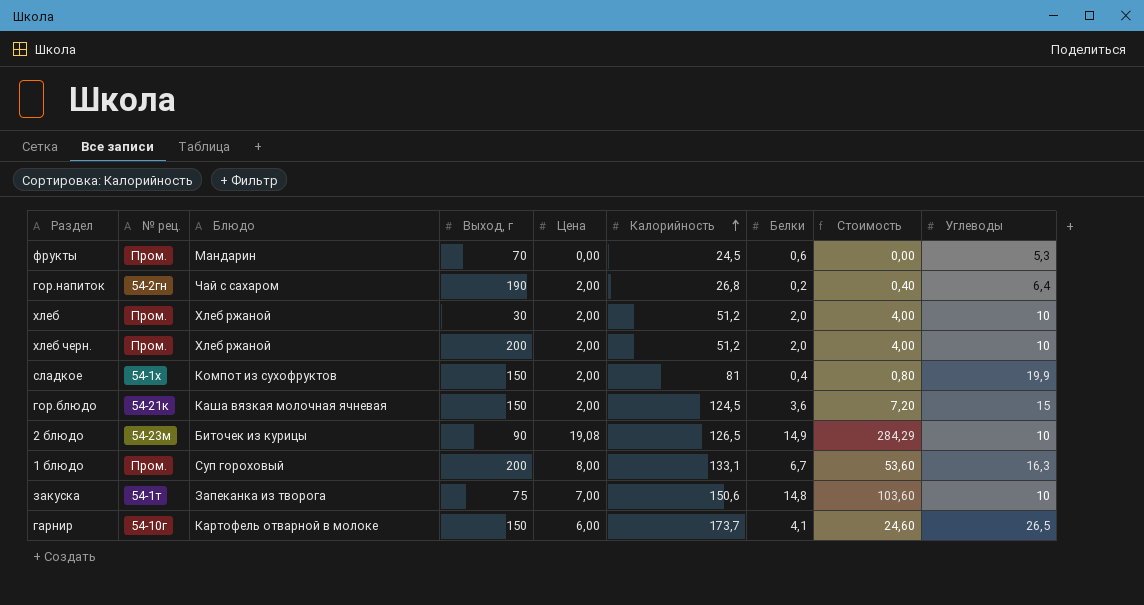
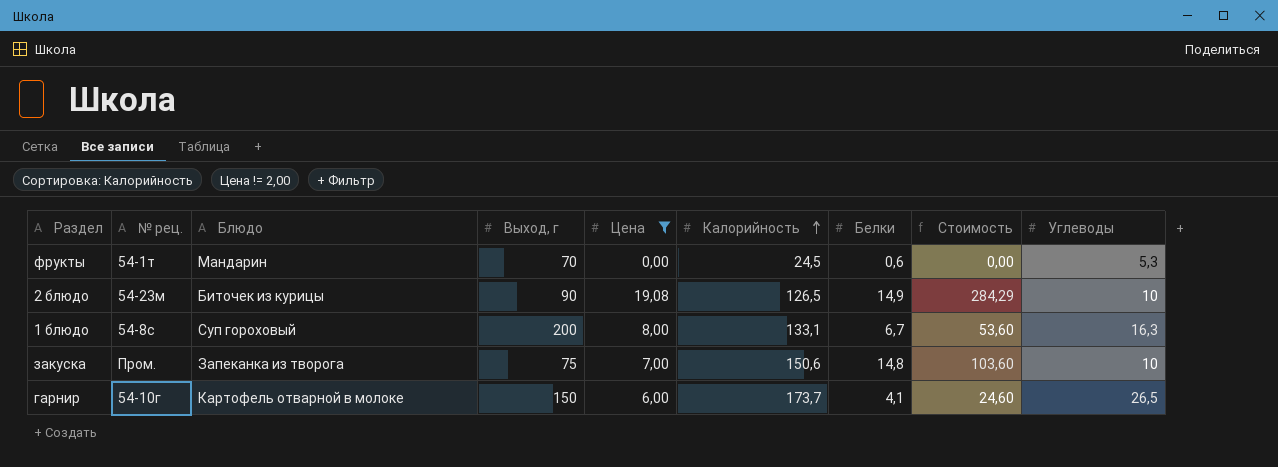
filter: none -> Цена != 2,00
фрукты | № рец.: Пром. -> 54-1т
1 блюдо | № рец.: Пром. -> 54-8с
закуска | № рец.: 54-1т -> Пром.

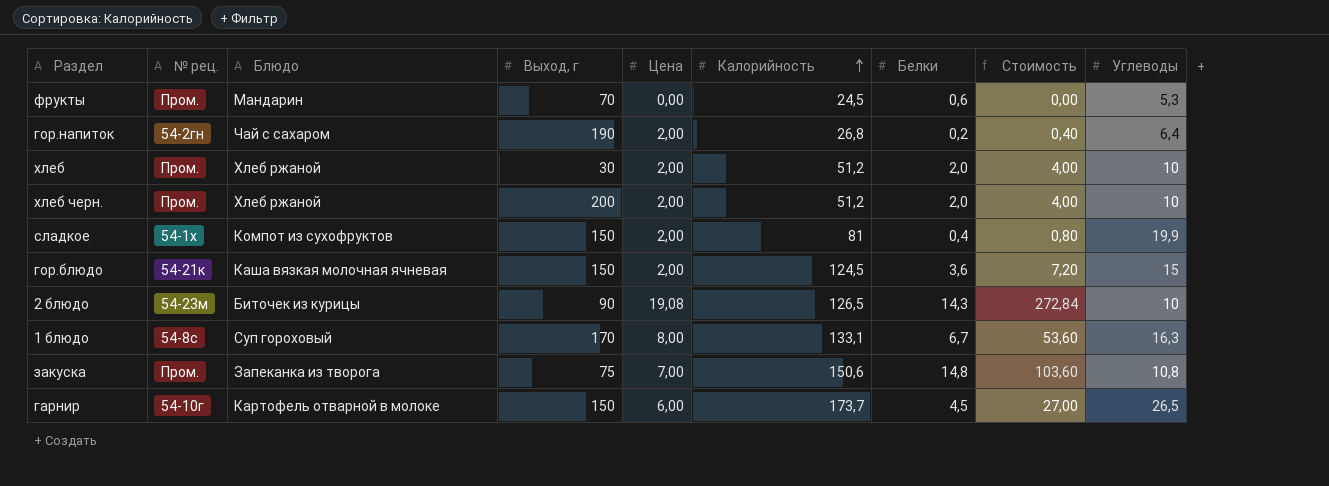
filter: Цена != 2,00 -> none
фрукты | № рец.: 54-1т -> Пром.
2 блюдо | Белки: 14,9 -> 14,3
2 блюдо | Стоимость: 284,29 -> 272,84
1 блюдо | Выход, г: 200 -> 170
закуска | Углеводы: 10 -> 10,8
гарнир | Белки: 4,1 -> 4,5
гарнир | Стоимость: 24,60 -> 27,00

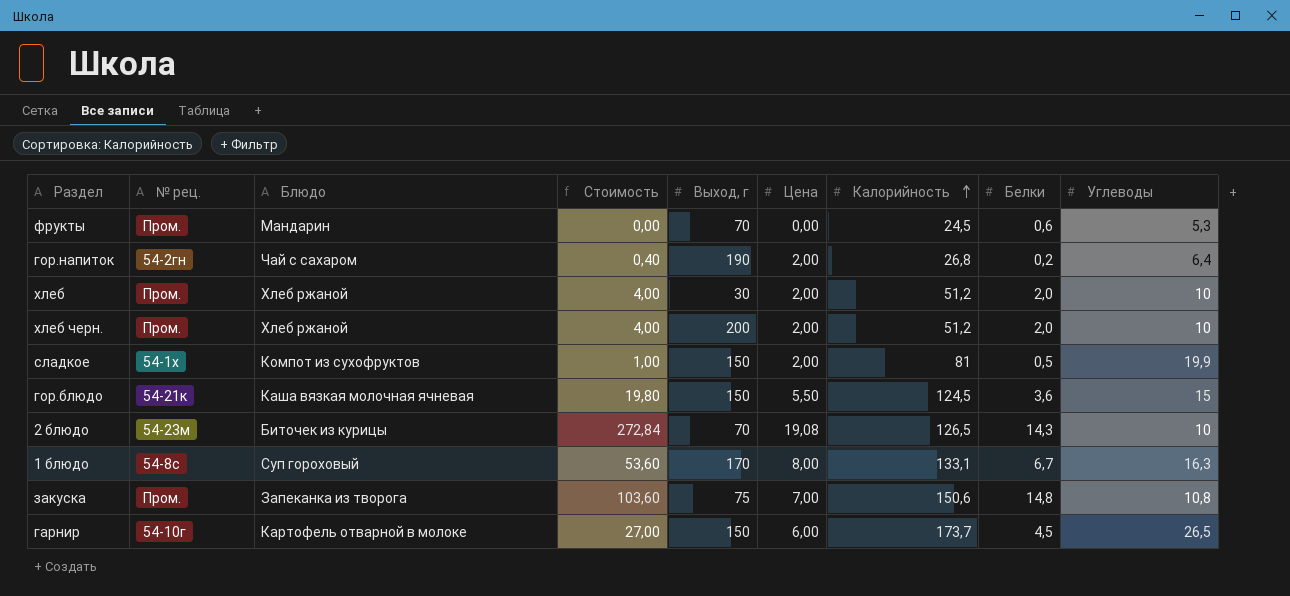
column Стоимость | position: 8 -> 4
сладкое | Стоимость: 0,80 -> 1,00
сладкое | Белки: 0,4 -> 0,5
гор.блюдо | Стоимость: 7,20 -> 19,80
гор.блюдо | Цена: 2,00 -> 5,50
2 блюдо | Выход, г: 90 -> 70

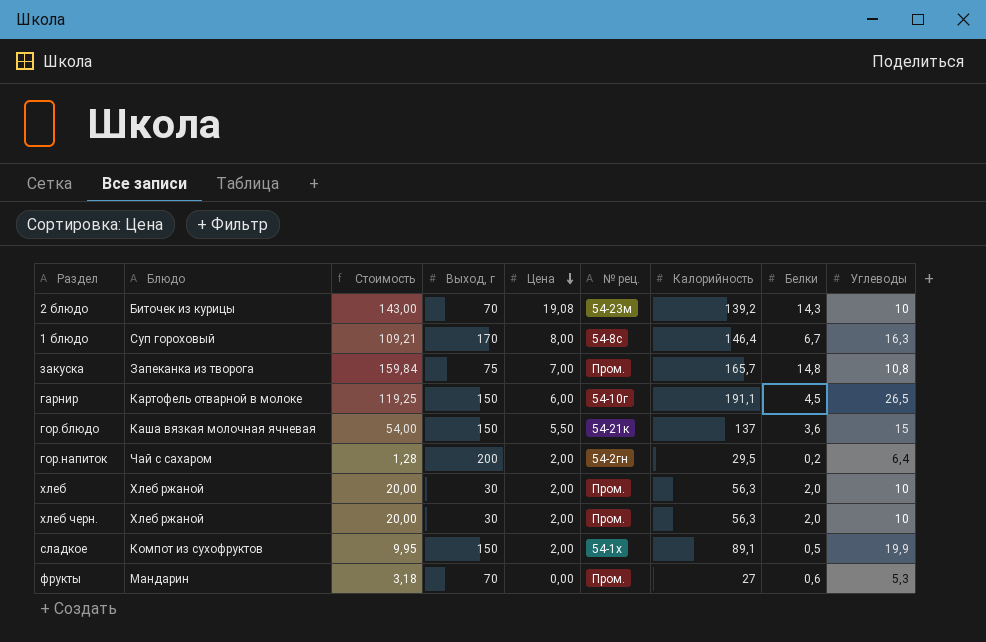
row order: Калорийность ascending -> Цена descending
column Стоимость | formula: [Цена] * [Белки] -> [Белки] * [Углеводы]
column № рец. | position: 2 -> 6
2 блюдо | Калорийность: 126,5 -> 139,2
1 блюдо | Калорийность: 133,1 -> 146,4
закуска | Калорийность: 150,6 -> 165,7
гарнир | Калорийность: 173,7 -> 191,1
гор.блюдо | Калорийность: 124,5 -> 137
гор.напиток | Выход, г: 190 -> 200
гор.напиток | Калорийность: 26,8 -> 29,5
хлеб | Калорийность: 51,2 -> 56,3
хлеб черн. | Выход, г: 200 -> 30
хлеб черн. | Калорийность: 51,2 -> 56,3
сладкое | Калорийность: 81 -> 89,1
фрукты | Калорийность: 24,5 -> 27

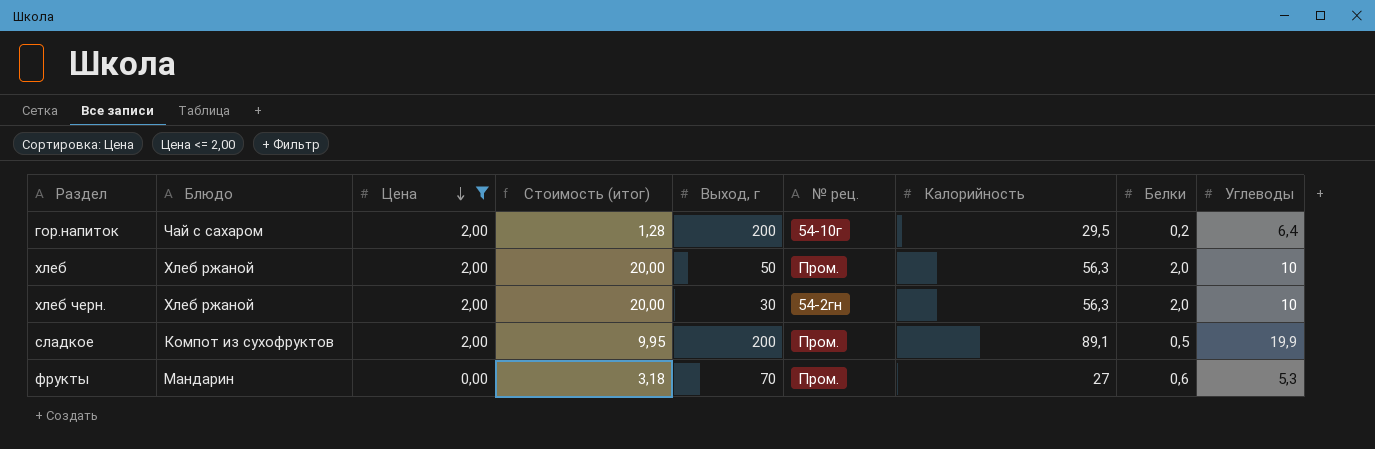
filter: none -> Цена <= 2,00
column Цена | position: 5 -> 3
column name: Стоимость -> Стоимость (итог)
гор.напиток | № рец.: 54-2гн -> 54-10г
хлеб | Выход, г: 30 -> 50
хлеб черн. | № рец.: Пром. -> 54-2гн
сладкое | Выход, г: 150 -> 200
сладкое | № рец.: 54-1х -> Пром.

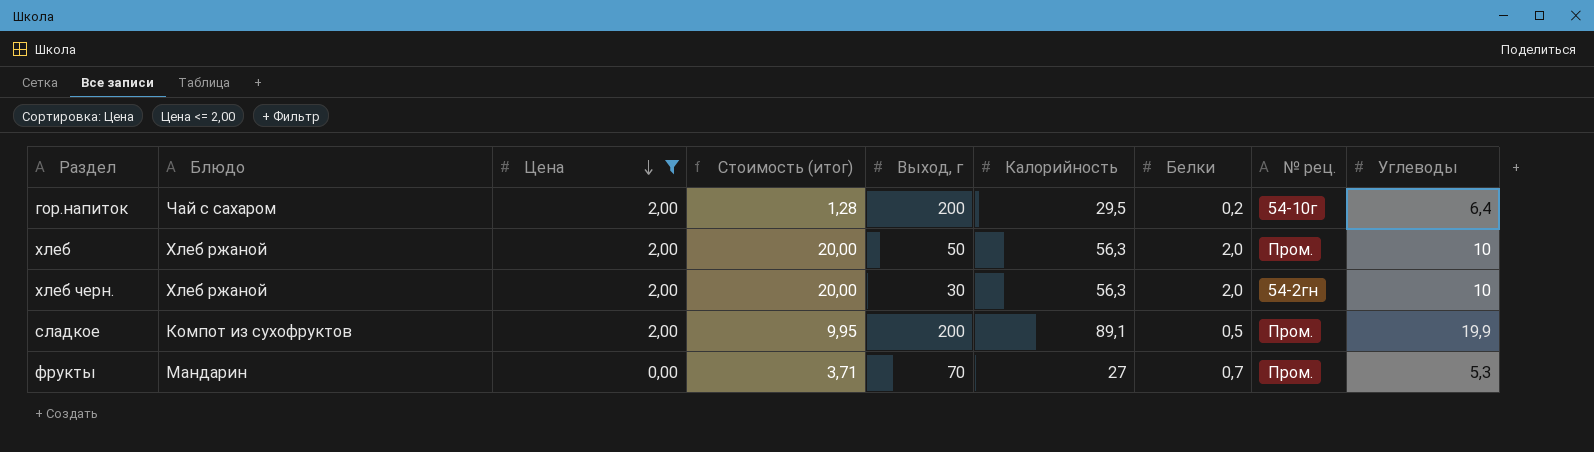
column № рец. | position: 6 -> 8
фрукты | Стоимость (итог): 3,18 -> 3,71
фрукты | Белки: 0,6 -> 0,7

